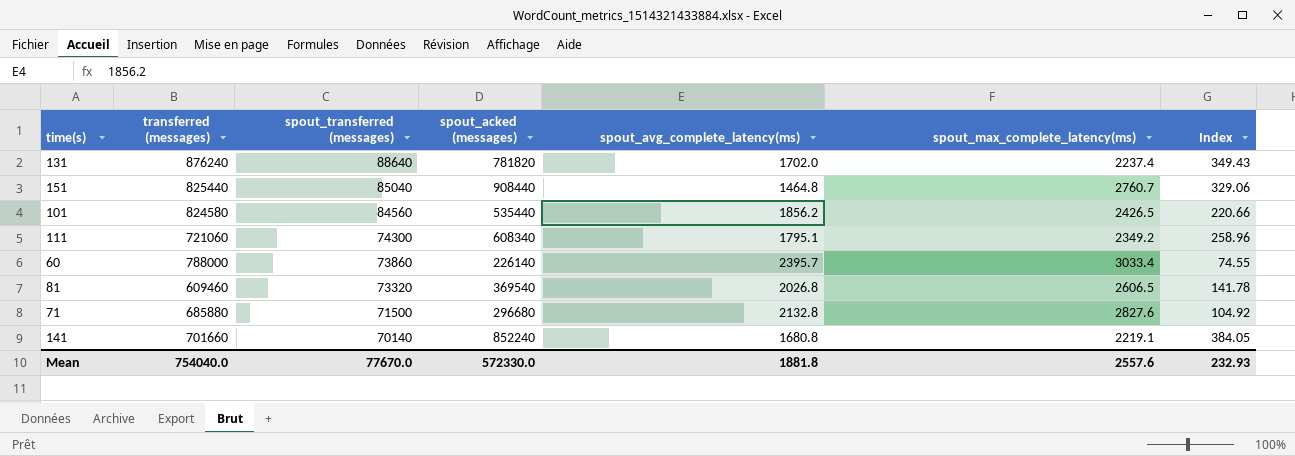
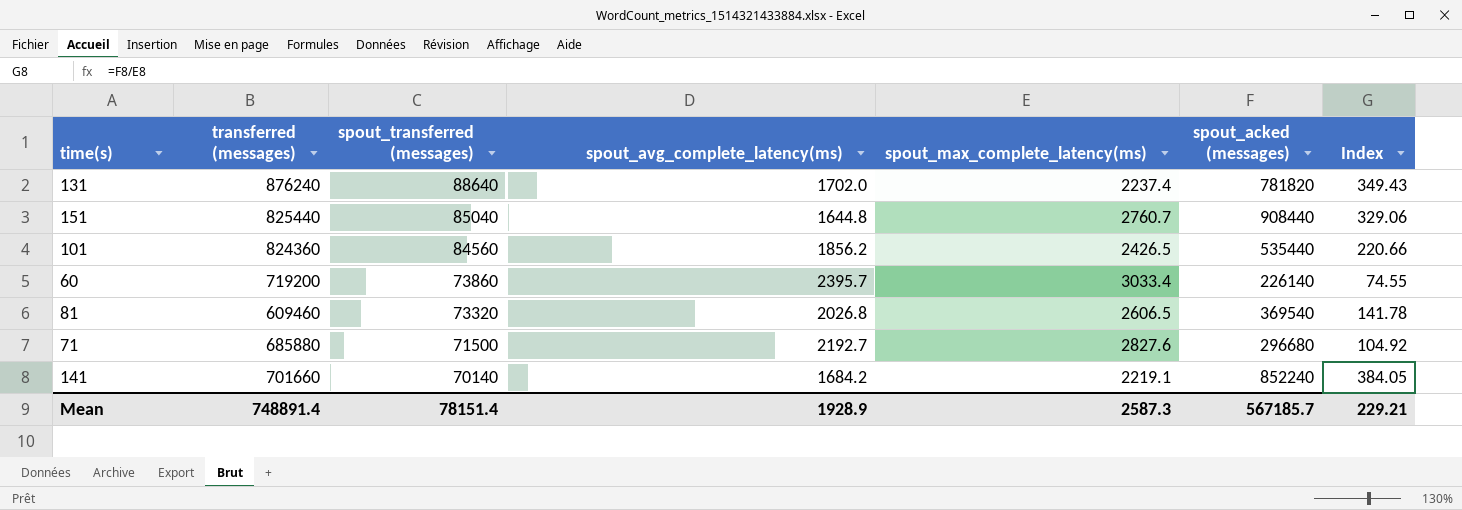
column spout_acked (messages) | position: 4 -> 6
row 111: 721060 | 74300 | 608340 | 1795.1 | 2349.2 | 258.96 -> none
151 | spout_avg_complete_latency(ms): 1464.8 -> 1644.8
101 | transferred (messages): 824580 -> 824360
60 | transferred (messages): 788000 -> 719200
71 | spout_avg_complete_latency(ms): 2132.8 -> 2192.7
141 | spout_avg_complete_latency(ms): 1680.8 -> 1684.2
Mean | transferred (messages): 754040.0 -> 748891.4
Mean | spout_transferred (messages): 77670.0 -> 78151.4
Mean | spout_avg_complete_latency(ms): 1881.8 -> 1928.9
Mean | spout_max_complete_latency(ms): 2557.6 -> 2587.3
Mean | spout_acked (messages): 572330.0 -> 567185.7
Mean | Index: 232.93 -> 229.21

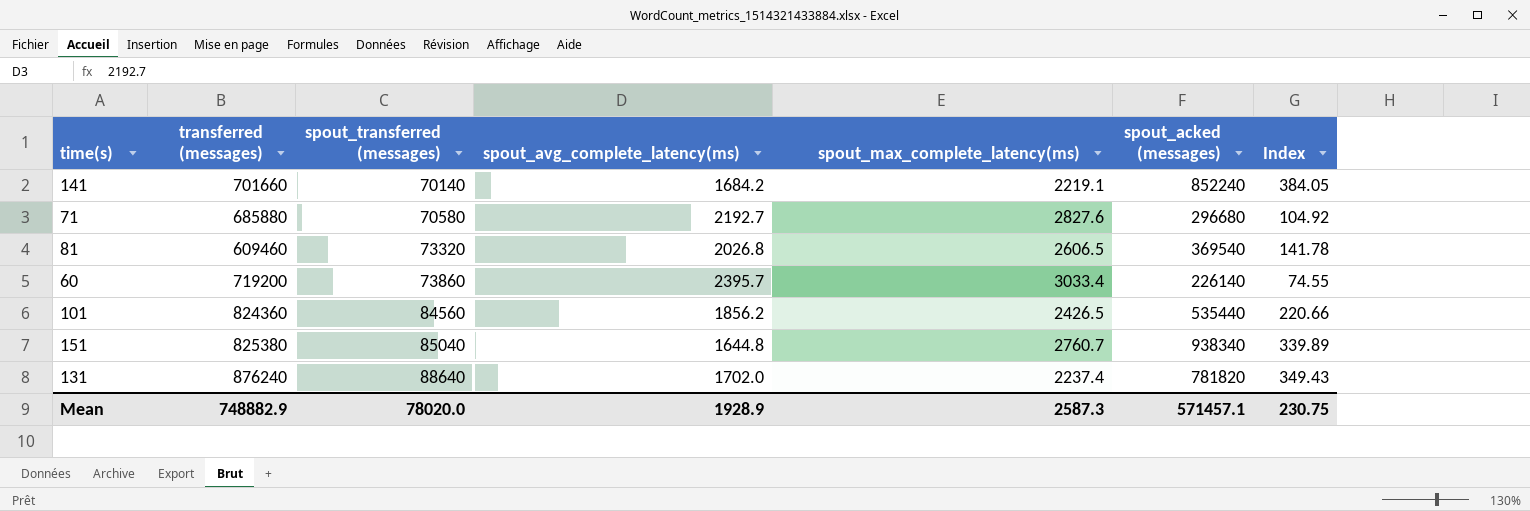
row order: spout_transferred (messages) descending -> spout_transferred (messages) ascending
71 | spout_transferred (messages): 71500 -> 70580
151 | transferred (messages): 825440 -> 825380
151 | spout_acked (messages): 908440 -> 938340
151 | Index: 329.06 -> 339.89
Mean | transferred (messages): 748891.4 -> 748882.9
Mean | spout_transferred (messages): 78151.4 -> 78020.0
Mean | spout_acked (messages): 567185.7 -> 571457.1
Mean | Index: 229.21 -> 230.75

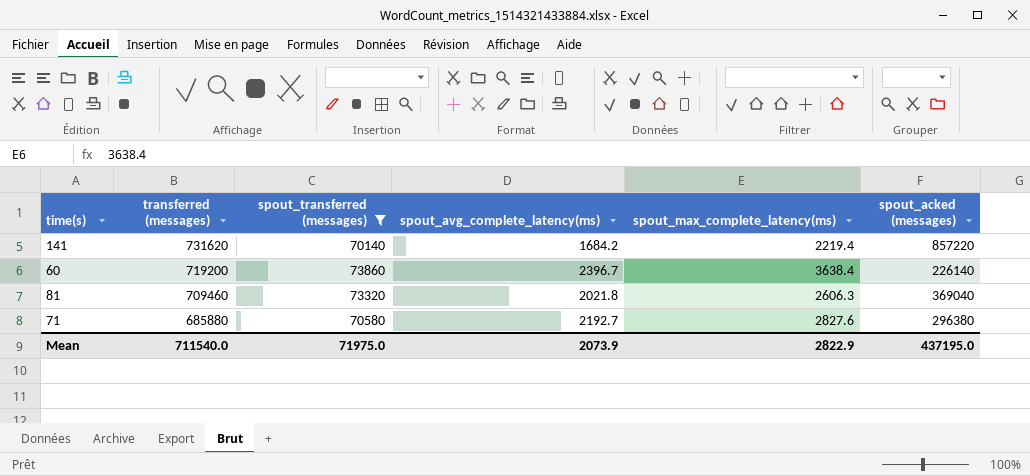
filter: none -> spout_transferred (messages) <= 73860
row order: spout_transferred (messages) ascending -> transferred (messages) descending
column Index | formula: [spout_acked (messages)] / [spout_max_complete_latency(ms)] -> none
141 | transferred (messages): 701660 -> 731620
141 | spout_max_complete_latency(ms): 2219.1 -> 2219.4
141 | spout_acked (messages): 852240 -> 857220
60 | spout_avg_complete_latency(ms): 2395.7 -> 2396.7
60 | spout_max_complete_latency(ms): 3033.4 -> 3638.4
81 | transferred (messages): 609460 -> 709460
81 | spout_avg_complete_latency(ms): 2026.8 -> 2021.8
81 | spout_max_complete_latency(ms): 2606.5 -> 2606.3
81 | spout_acked (messages): 369540 -> 369040
71 | spout_acked (messages): 296680 -> 296380
Mean | transferred (messages): 748882.9 -> 711540.0
Mean | spout_transferred (messages): 78020.0 -> 71975.0
Mean | spout_avg_complete_latency(ms): 1928.9 -> 2073.9
Mean | spout_max_complete_latency(ms): 2587.3 -> 2822.9
Mean | spout_acked (messages): 571457.1 -> 437195.0

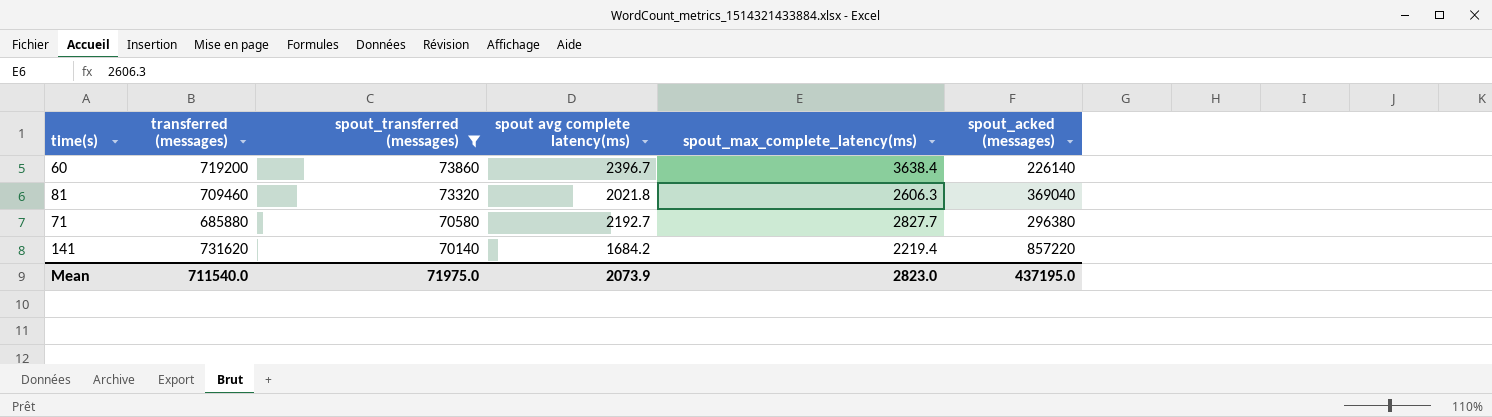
row order: transferred (messages) descending -> spout_transferred (messages) descending
column name: spout_avg_complete_latency(ms) -> spout avg complete latency(ms)
71 | spout_max_complete_latency(ms): 2827.6 -> 2827.7
Mean | spout_max_complete_latency(ms): 2822.9 -> 2823.0

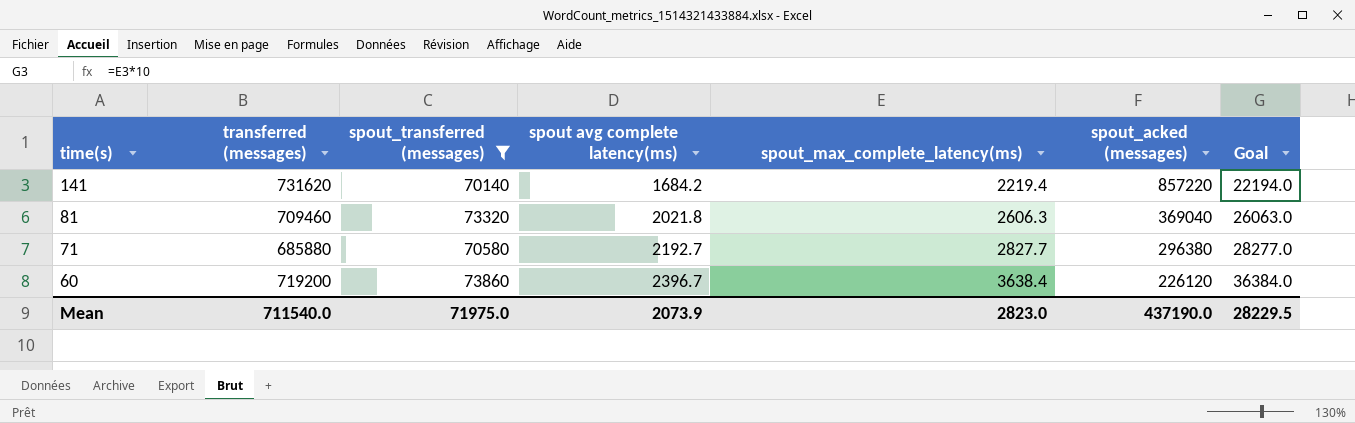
row order: spout_transferred (messages) descending -> time(s) descending
column Goal | formula: none -> [spout_max_complete_latency(ms)] * 10
60 | spout_acked (messages): 226140 -> 226120
Mean | spout_acked (messages): 437195.0 -> 437190.0

